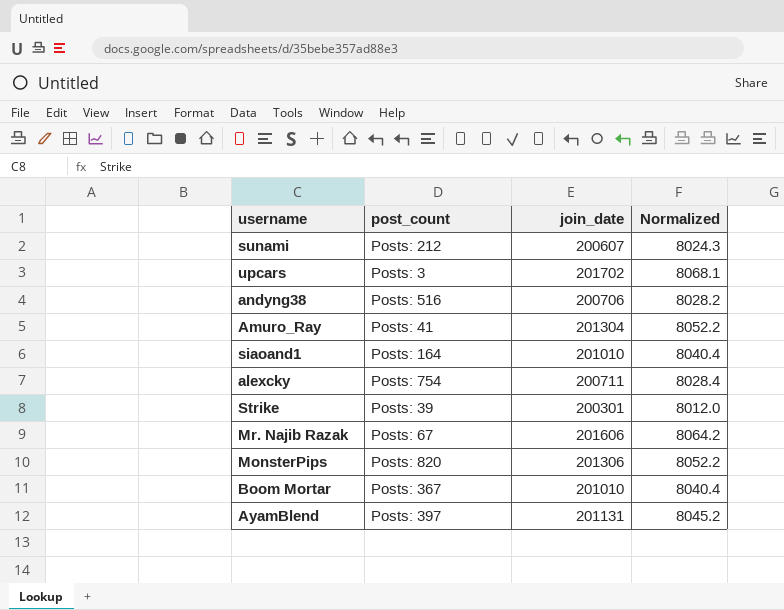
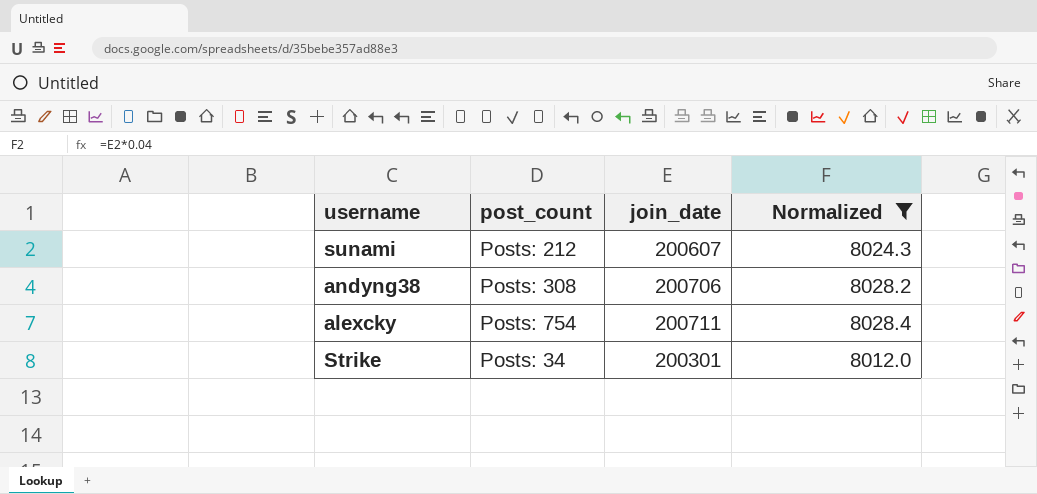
filter: none -> Normalized <= 8028.4
andyng38 | post_count: Posts: 516 -> Posts: 308
Strike | post_count: Posts: 39 -> Posts: 34

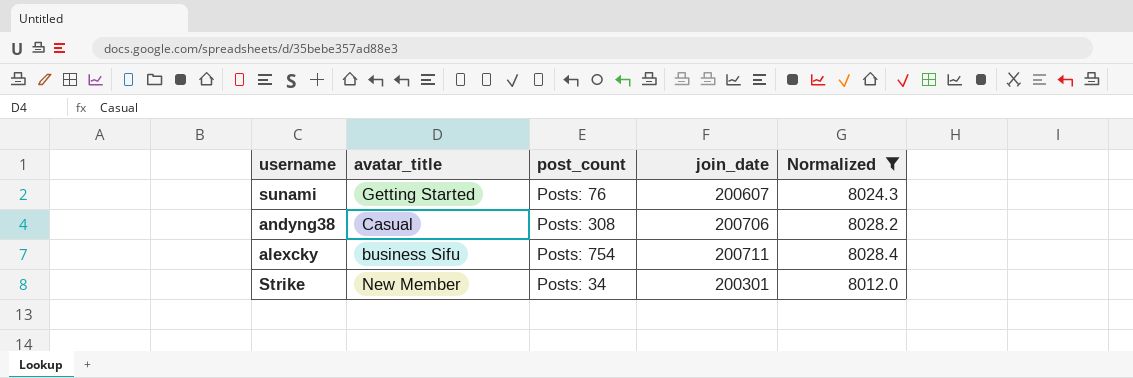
column avatar_title | position: none -> 2
sunami | post_count: Posts: 212 -> Posts: 76

